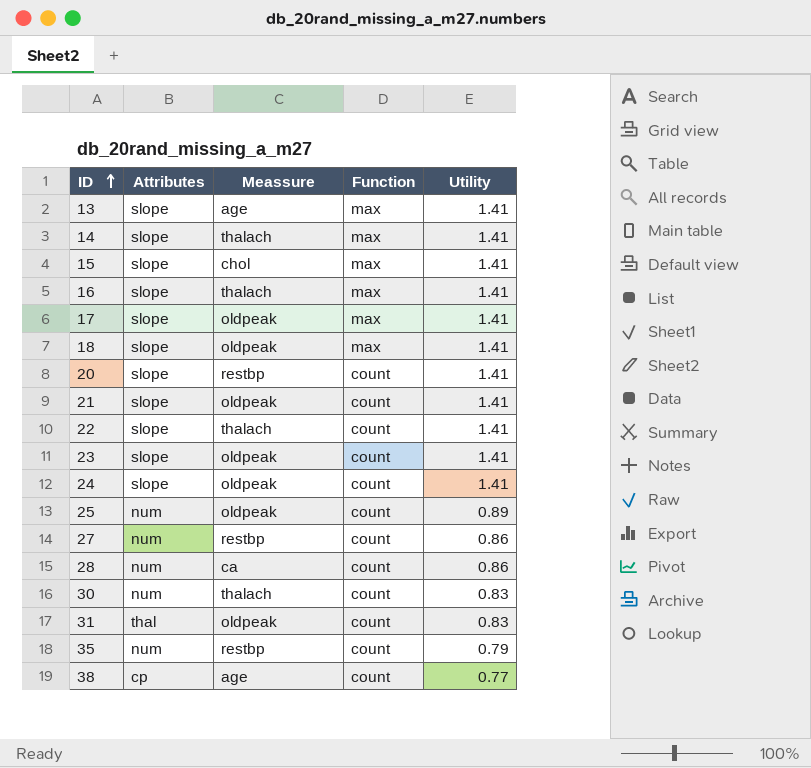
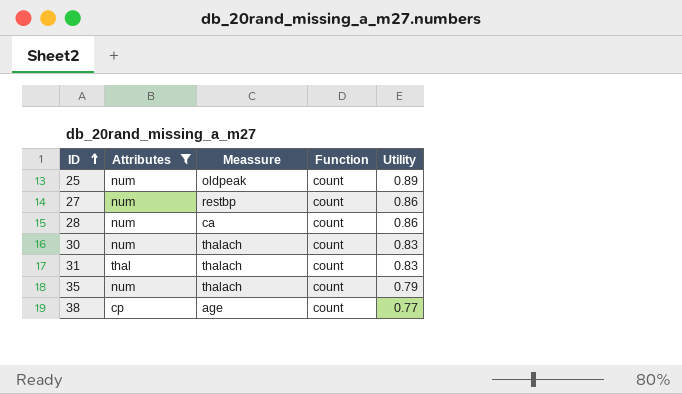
filter: none -> Attributes != slope
31 | Meassure: oldpeak -> thalach
35 | Meassure: restbp -> thalach

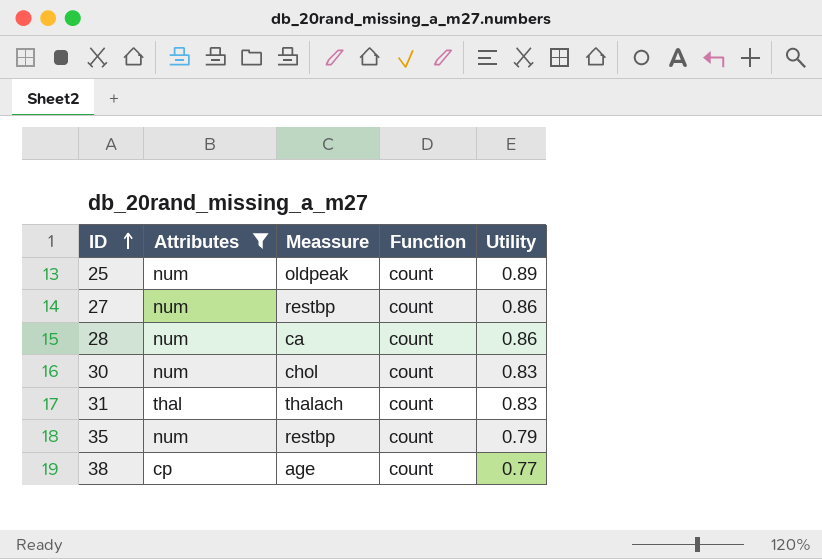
30 | Meassure: thalach -> chol
35 | Meassure: thalach -> restbp

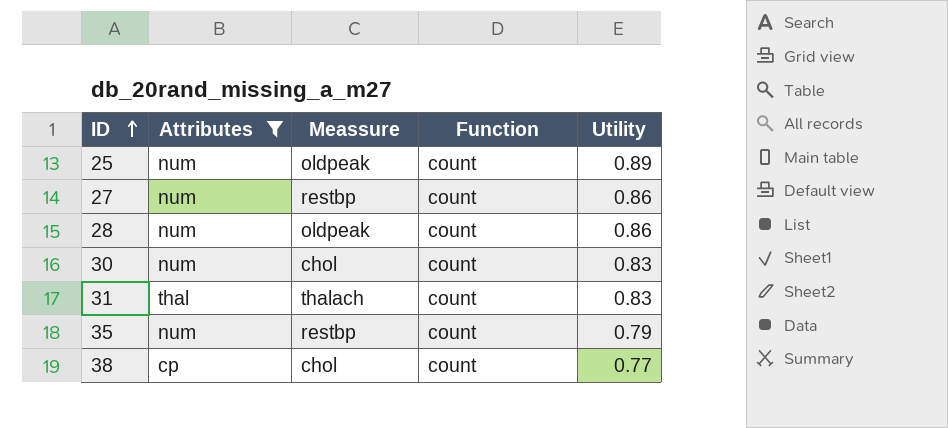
28 | Meassure: ca -> oldpeak
38 | Meassure: age -> chol

